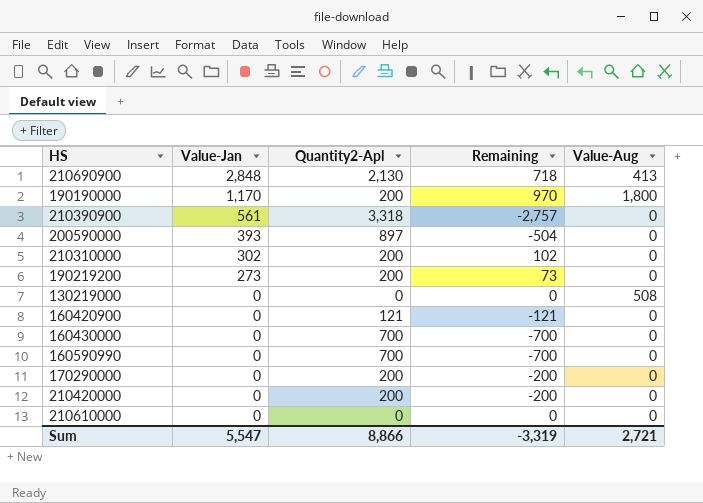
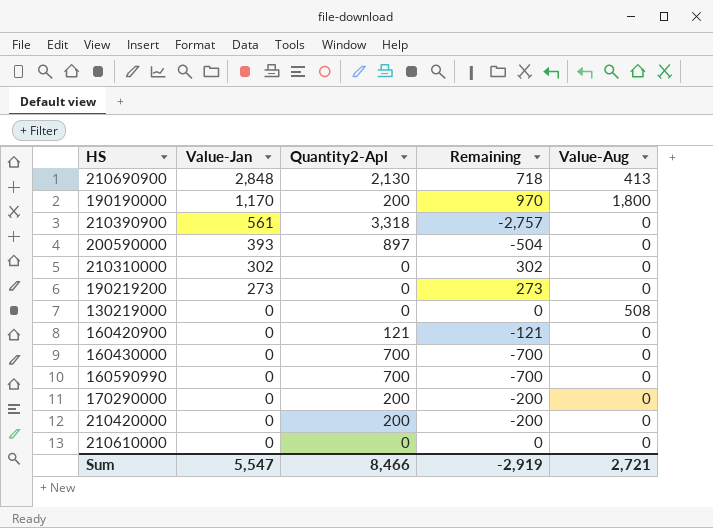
210310000 | Quantity2-Apl: 200 -> 0
210310000 | Remaining: 102 -> 302
190219200 | Quantity2-Apl: 200 -> 0
190219200 | Remaining: 73 -> 273
Sum | Quantity2-Apl: 8,866 -> 8,466
Sum | Remaining: -3,319 -> -2,919

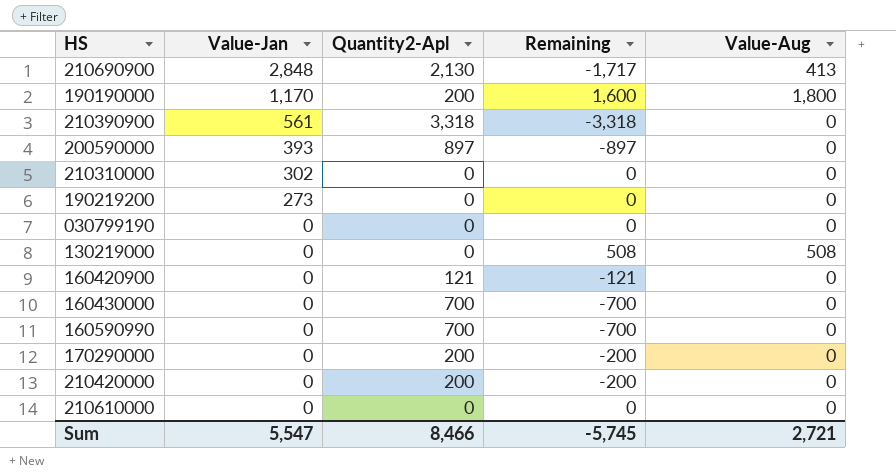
column Remaining | formula: [Value-Jan] - [Quantity2-Apl] -> [Value-Aug] - [Quantity2-Apl]
row 030799190: none -> 0 | 0 | 0 | 0
Sum | Remaining: -2,919 -> -5,745

